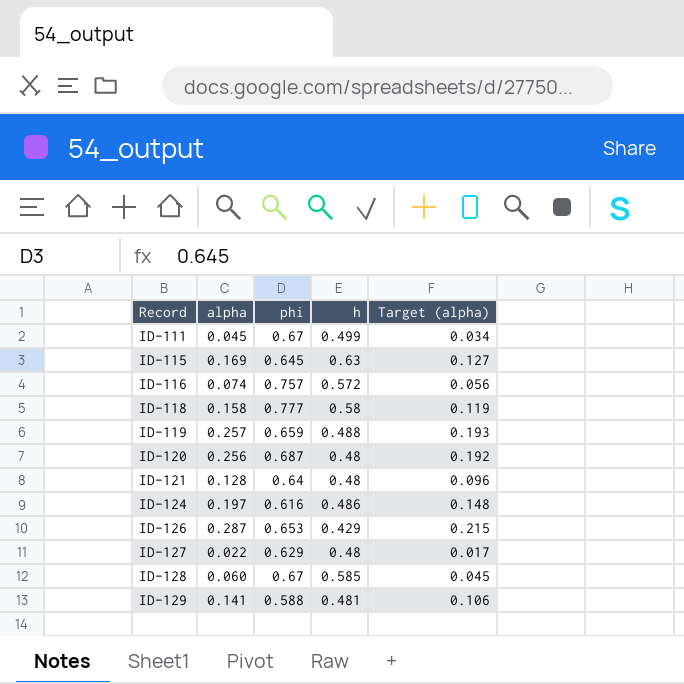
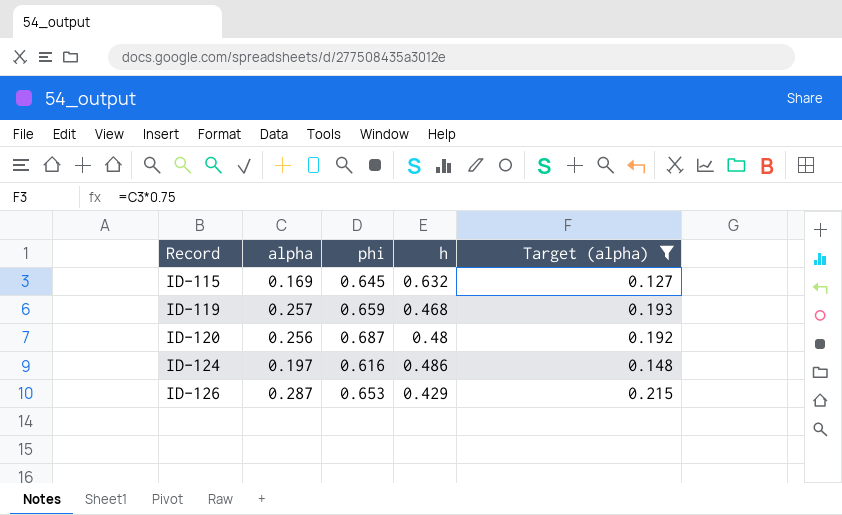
filter: none -> Target (alpha) >= 0.127
ID-115 | h: 0.63 -> 0.632
ID-119 | h: 0.488 -> 0.468

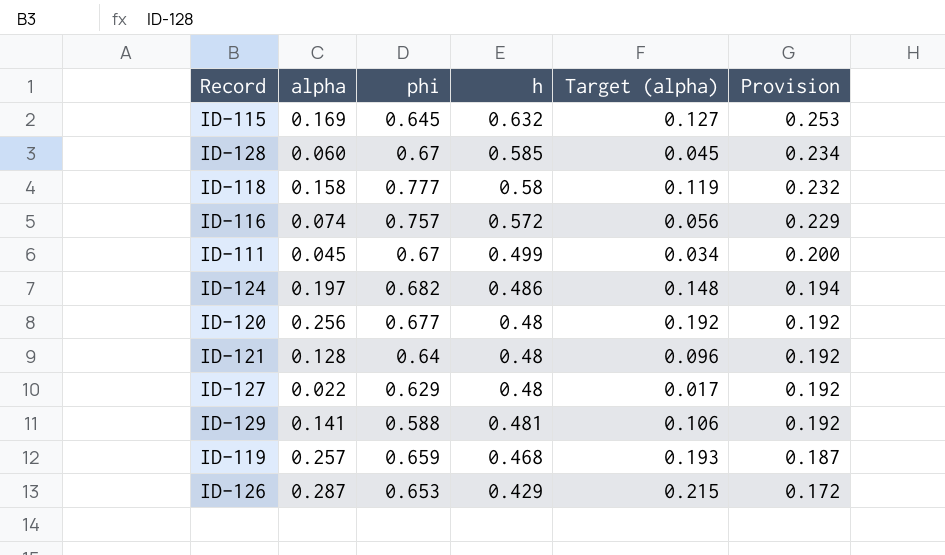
filter: Target (alpha) >= 0.127 -> none
row order: Record ascending -> Provision descending
column Provision | formula: none -> [h] * 0.4
ID-124 | phi: 0.616 -> 0.682
ID-120 | phi: 0.687 -> 0.677

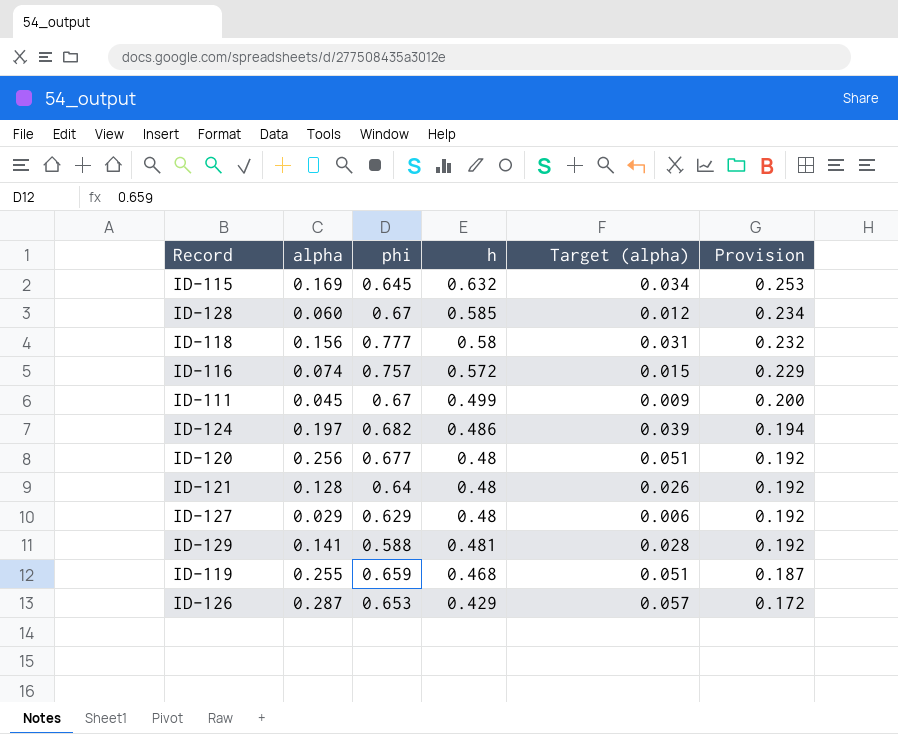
column Target (alpha) | formula: [alpha] * 0.75 -> [alpha] * 0.2
ID-118 | alpha: 0.158 -> 0.156
ID-127 | alpha: 0.022 -> 0.029
ID-119 | alpha: 0.257 -> 0.255

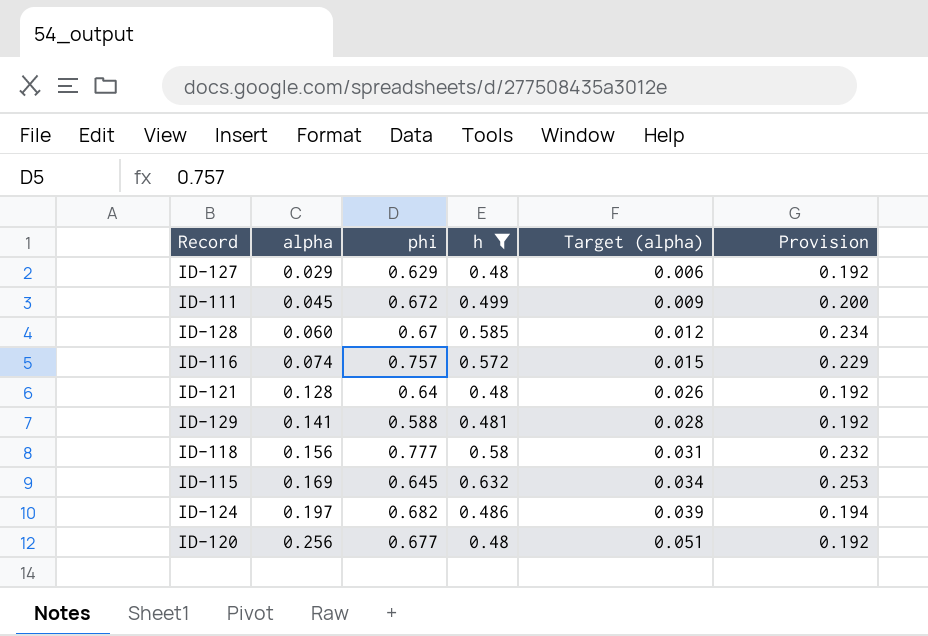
filter: none -> h >= 0.48
row order: Provision descending -> alpha ascending
ID-111 | phi: 0.67 -> 0.672

